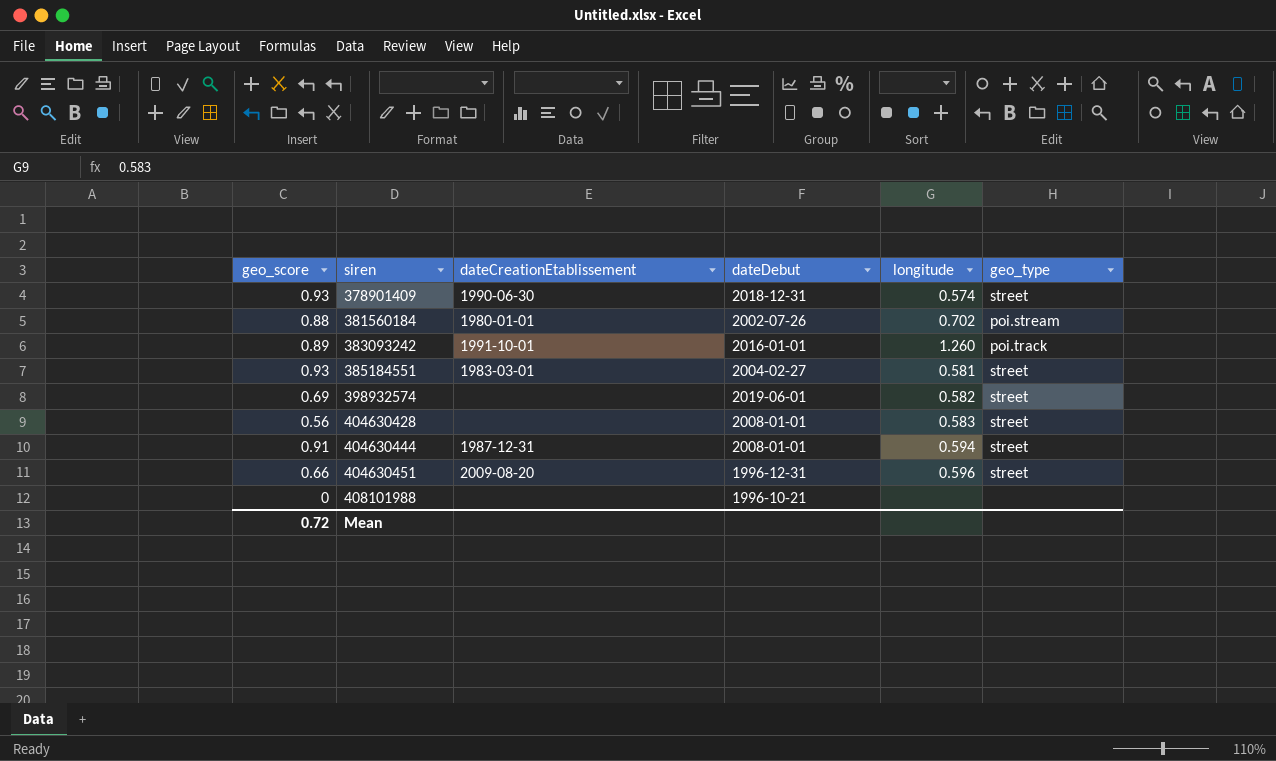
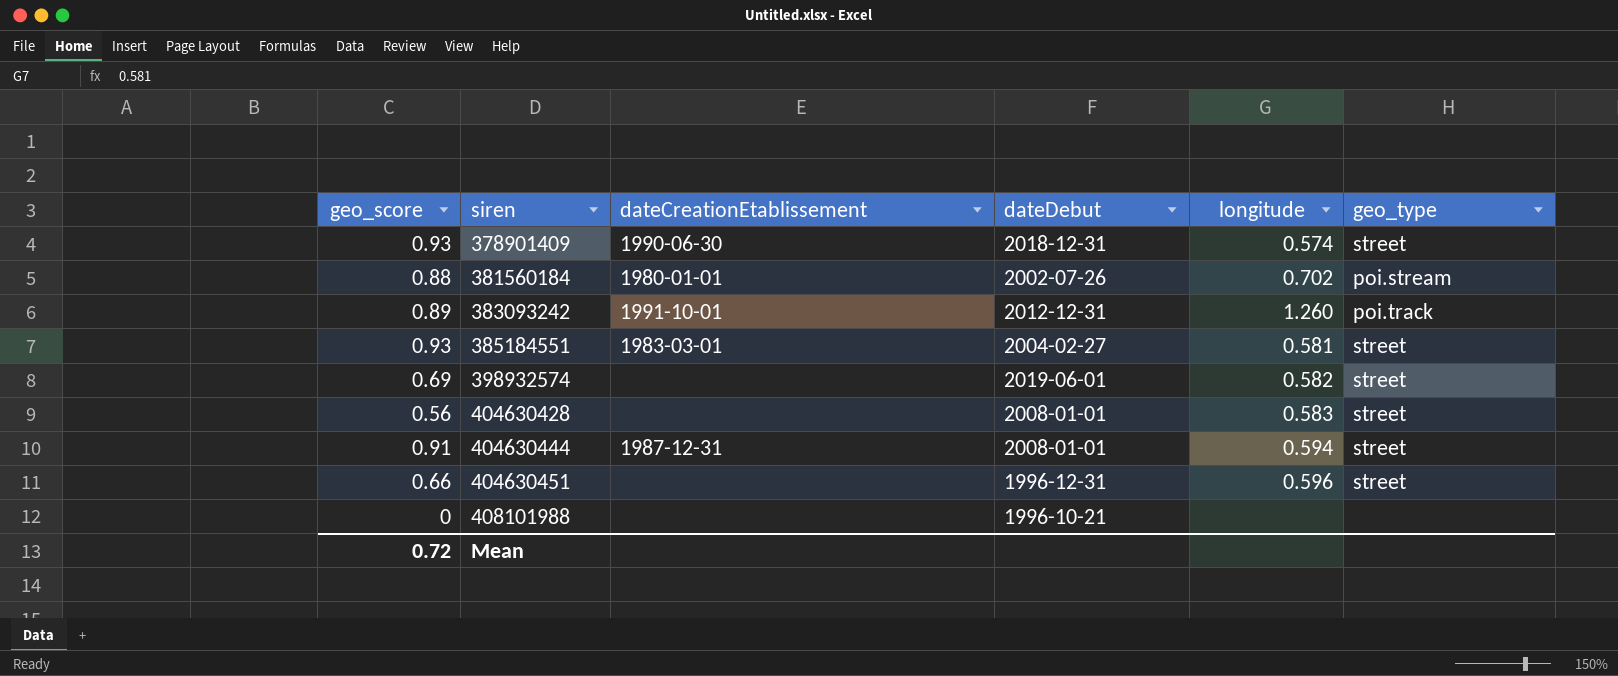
383093242 | dateDebut: 2016-01-01 -> 2012-12-31
404630451 | dateCreationEtablissement: 2009-08-20 -> none

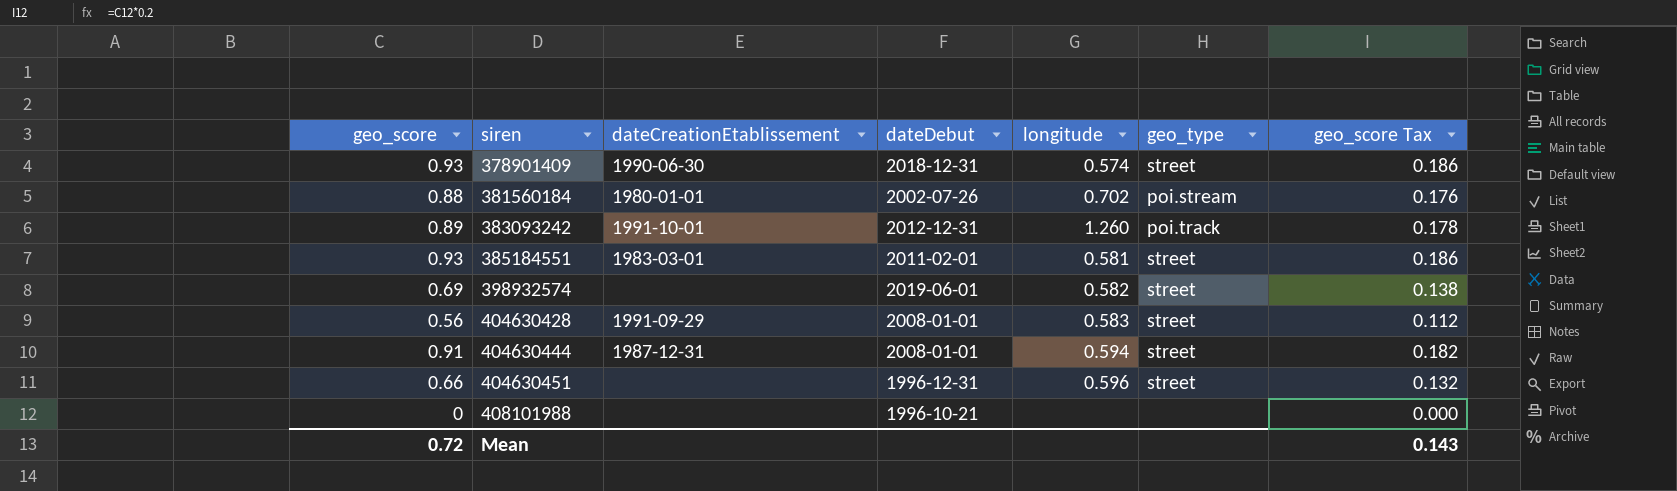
column geo_score Tax | formula: none -> [geo_score] * 0.2
385184551 | dateDebut: 2004-02-27 -> 2011-02-01
404630428 | dateCreationEtablissement: none -> 1991-09-29

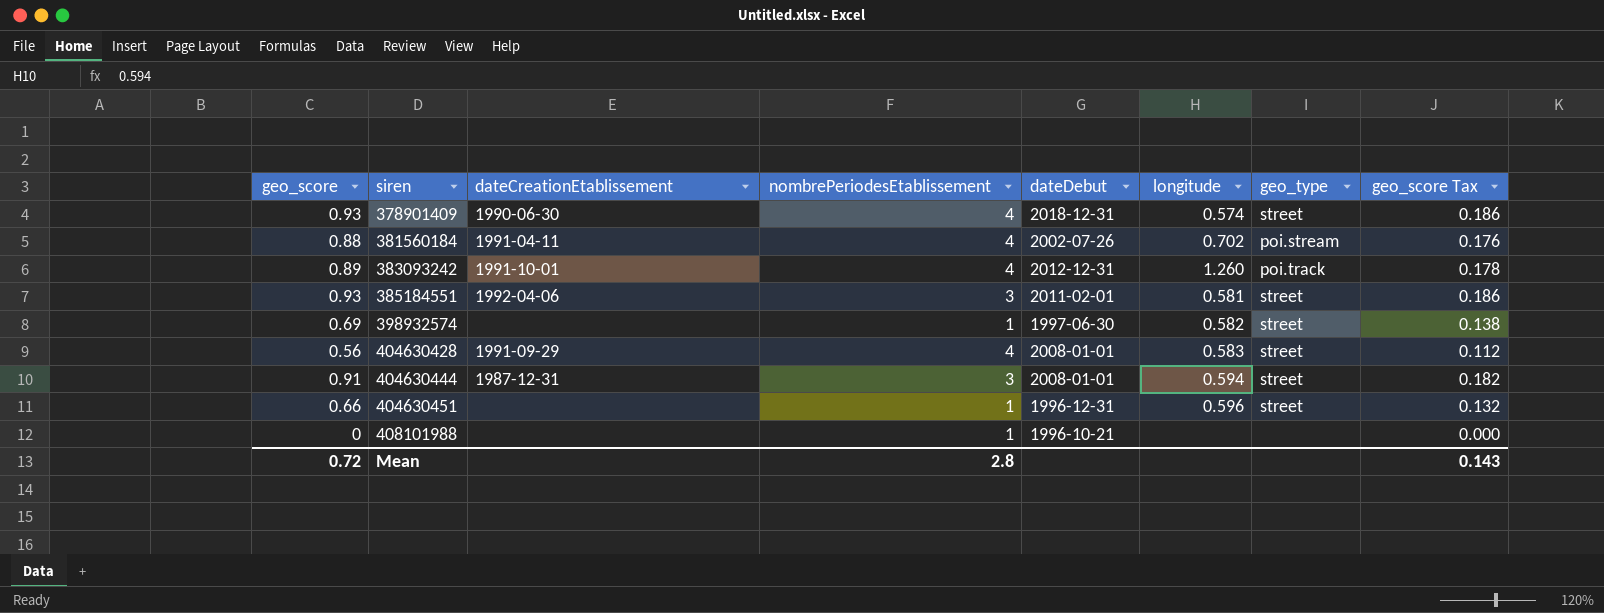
column nombrePeriodesEtablissement | position: none -> 4
381560184 | dateCreationEtablissement: 1980-01-01 -> 1991-04-11
385184551 | dateCreationEtablissement: 1983-03-01 -> 1992-04-06
398932574 | dateDebut: 2019-06-01 -> 1997-06-30

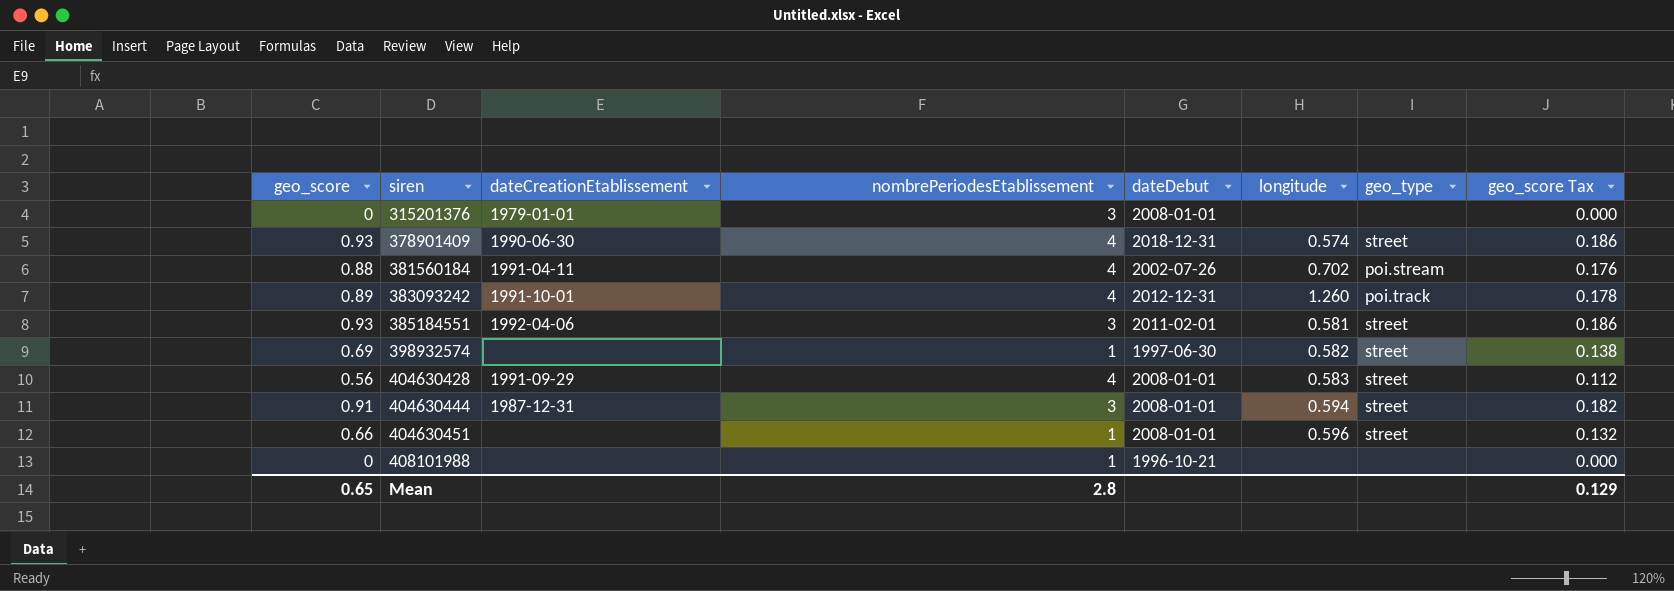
row 315201376: none -> 0 | 1979-01-01 | 3 | 2008-01-01 | none | none | 0.000
404630451 | dateDebut: 1996-12-31 -> 2008-01-01
Mean | geo_score: 0.72 -> 0.65
Mean | geo_score Tax: 0.143 -> 0.129

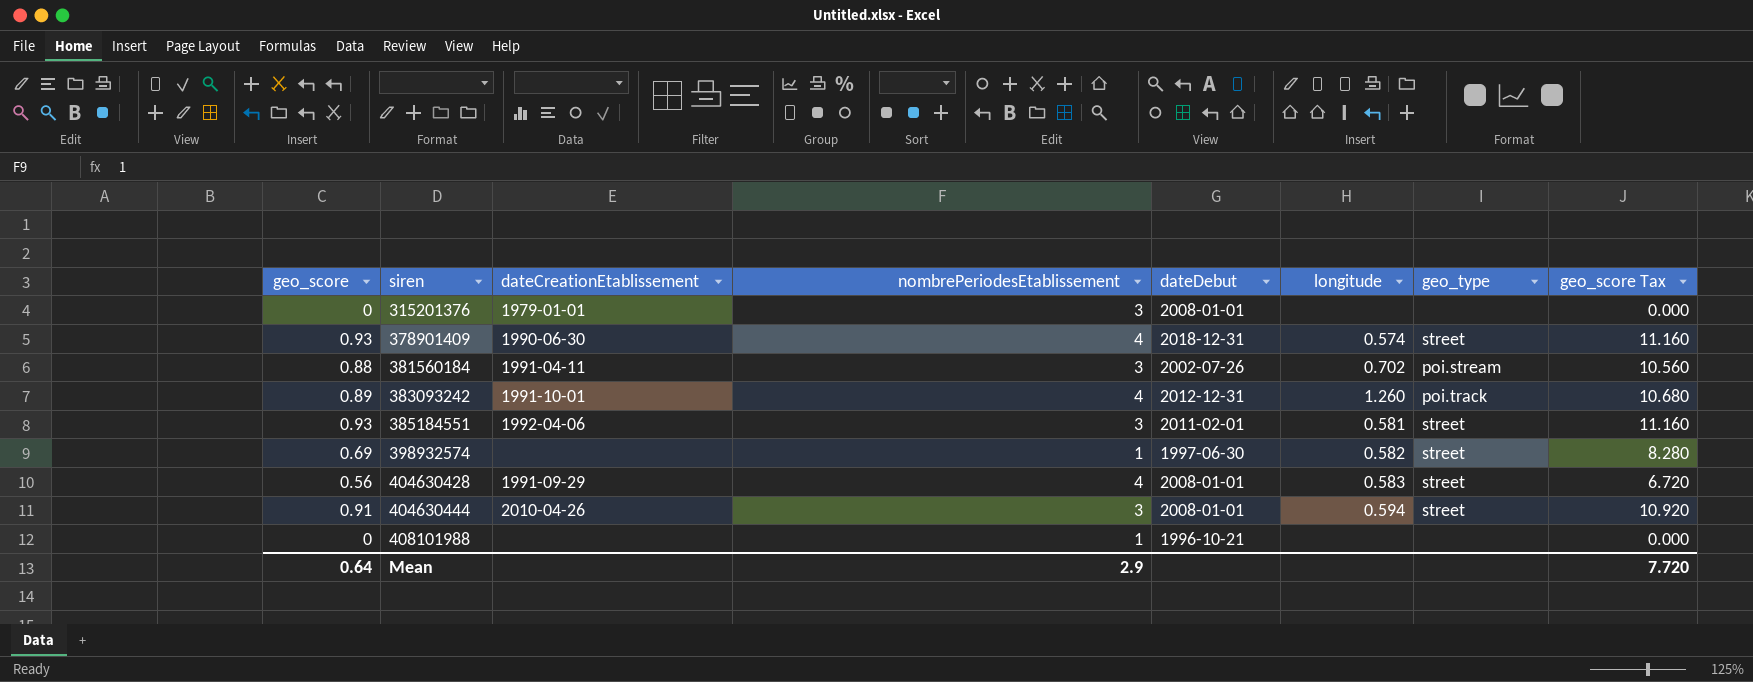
column geo_score Tax | formula: [geo_score] * 0.2 -> [geo_score] * 12
row 404630451: 0.66 | none | 1 | 2008-01-01 | 0.596 | street | 0.132 -> none
381560184 | nombrePeriodesEtablissement: 4 -> 3
404630444 | dateCreationEtablissement: 1987-12-31 -> 2010-04-26
Mean | geo_score: 0.65 -> 0.64
Mean | nombrePeriodesEtablissement: 2.8 -> 2.9
Mean | geo_score Tax: 0.129 -> 7.720

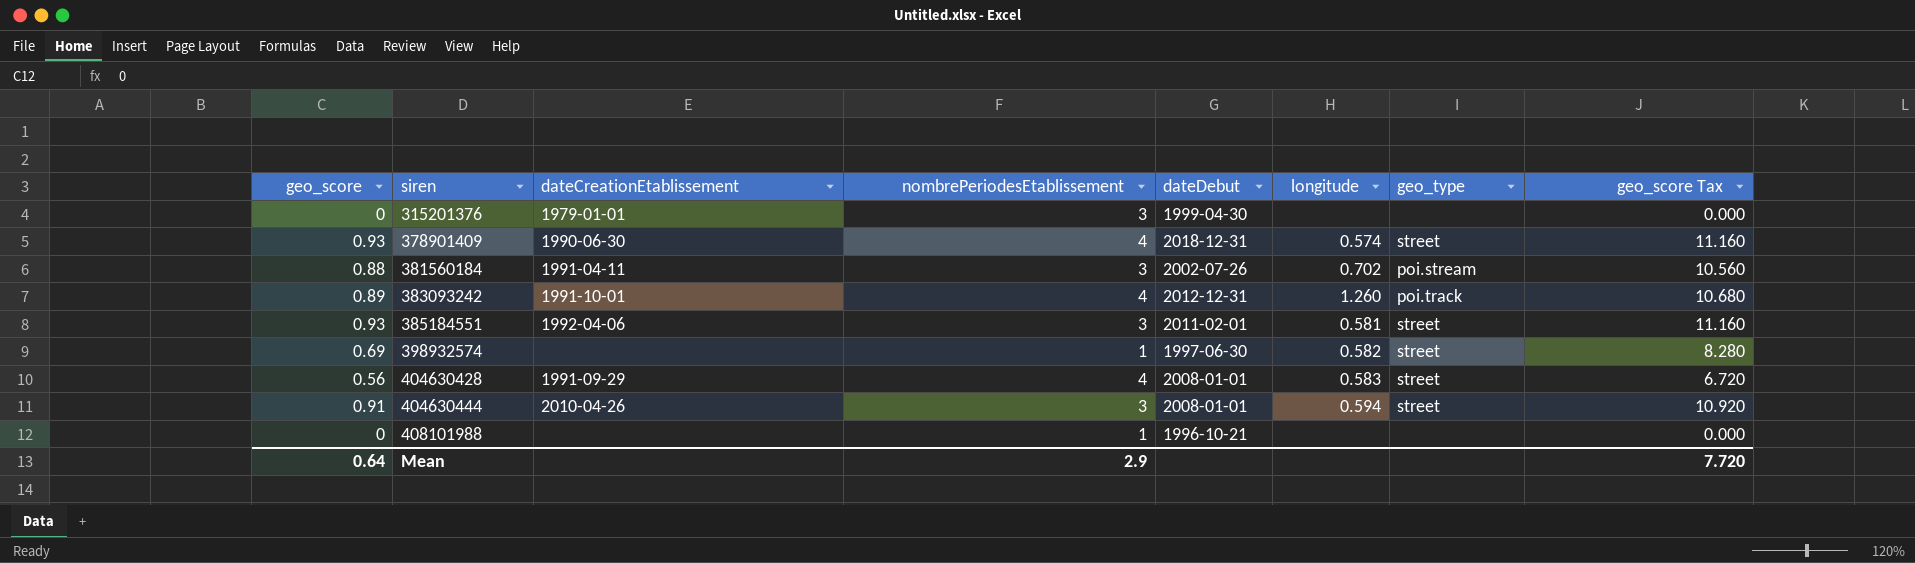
315201376 | dateDebut: 2008-01-01 -> 1999-04-30

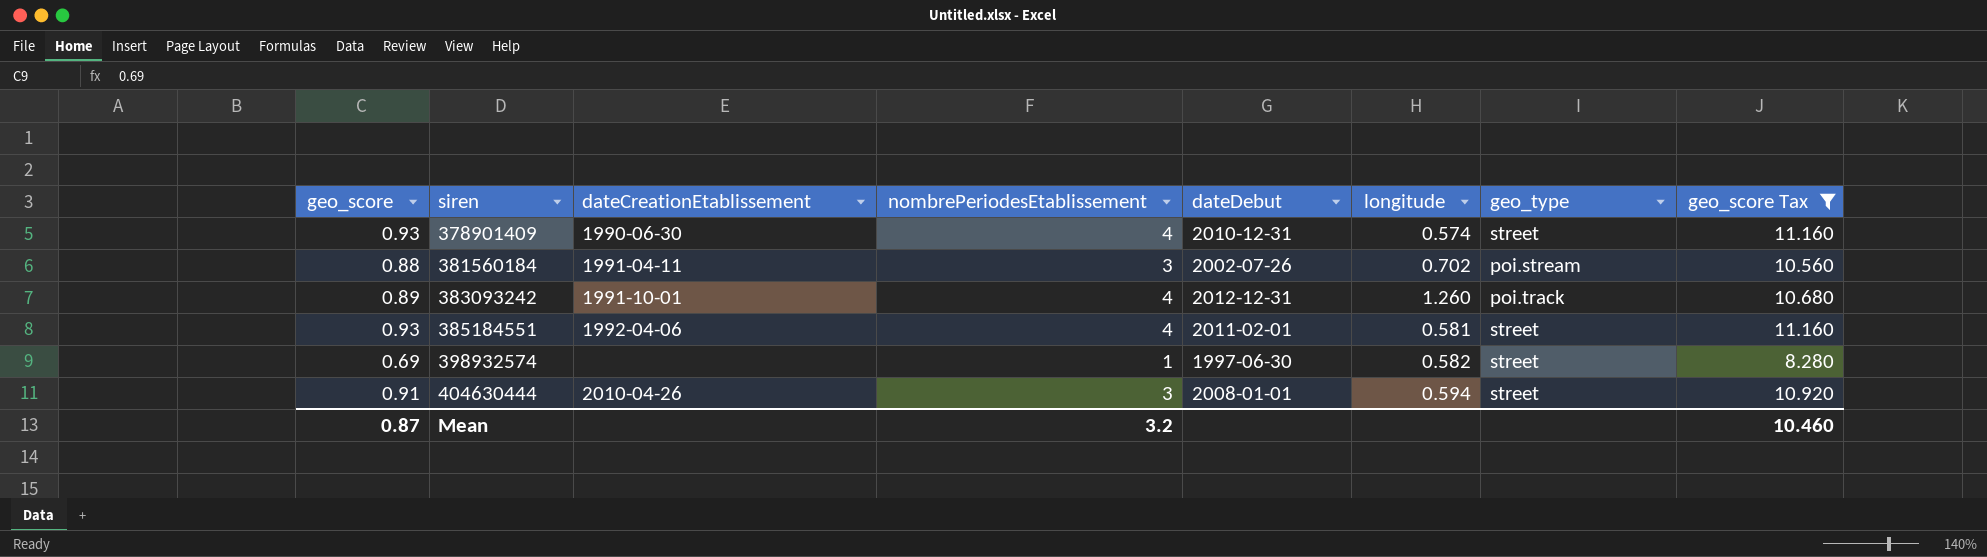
filter: none -> geo_score Tax >= 8.280
378901409 | dateDebut: 2018-12-31 -> 2010-12-31
385184551 | nombrePeriodesEtablissement: 3 -> 4
Mean | geo_score: 0.64 -> 0.87
Mean | nombrePeriodesEtablissement: 2.9 -> 3.2
Mean | geo_score Tax: 7.720 -> 10.460

